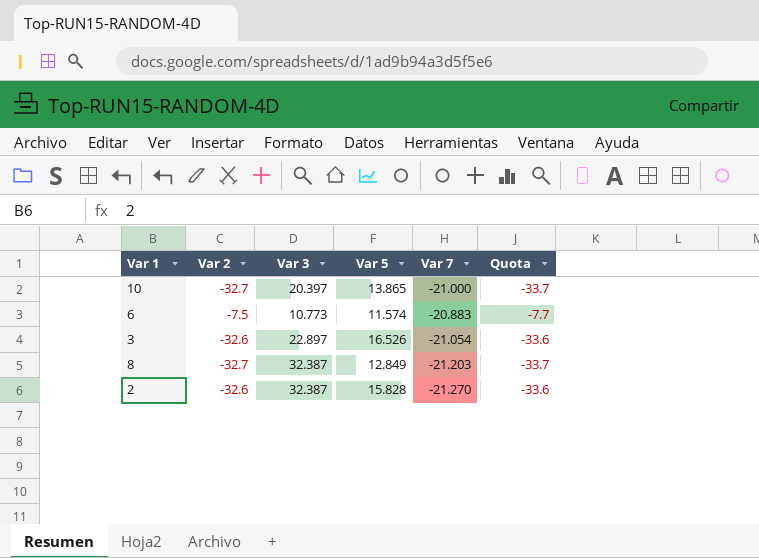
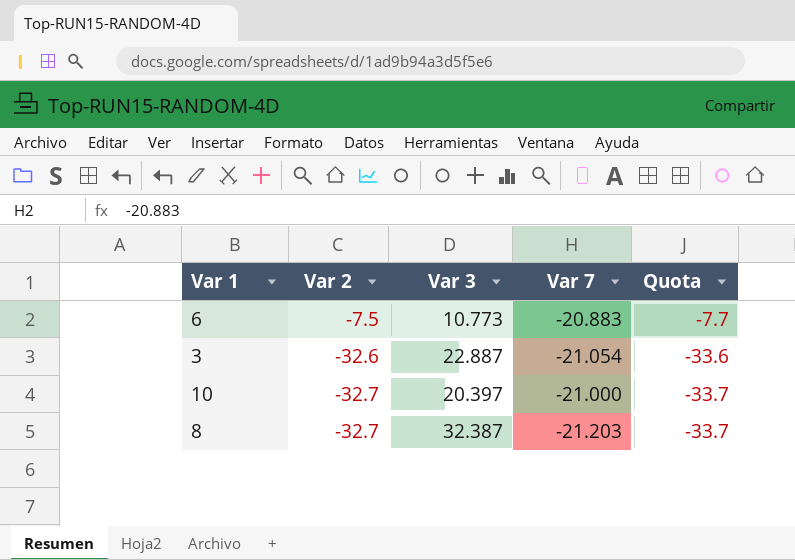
row order: none -> Var 2 descending
column Var 5 | position: 4 -> none
row 2: -32.6 | 32.387 | 15.828 | -21.270 | -33.6 -> none
3 | Var 3: 22.897 -> 22.887

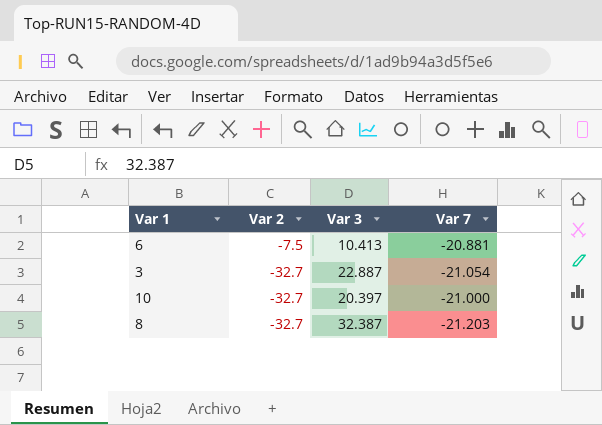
column Quota | formula: [Var 2] * 1.03 -> none
6 | Var 3: 10.773 -> 10.413
6 | Var 7: -20.883 -> -20.881
3 | Var 2: -32.6 -> -32.7

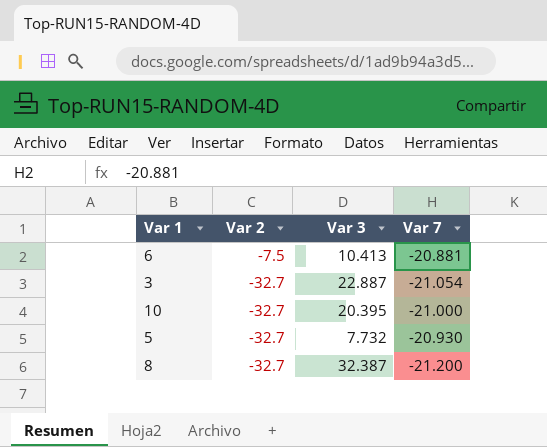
10 | Var 3: 20.397 -> 20.395
row 5: none -> -32.7 | 7.732 | -20.930
8 | Var 7: -21.203 -> -21.200

